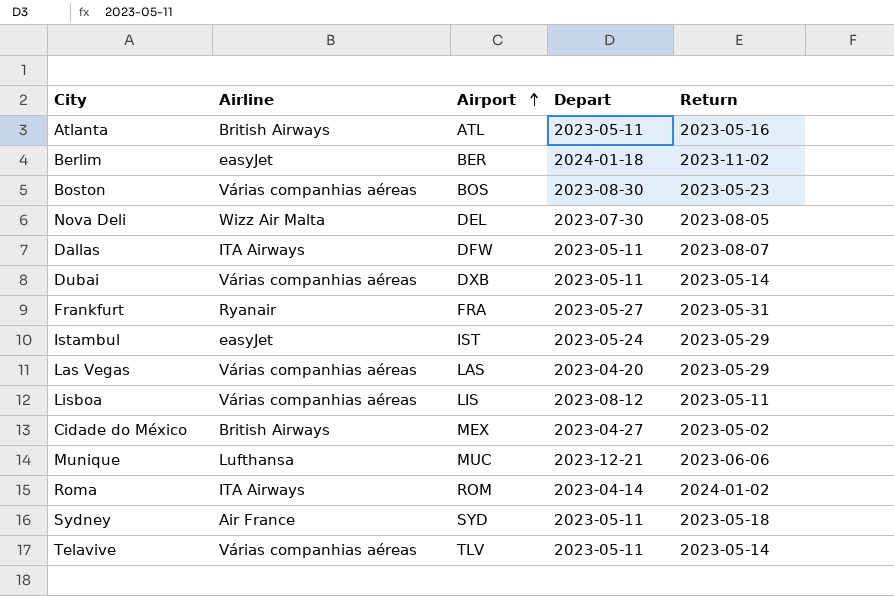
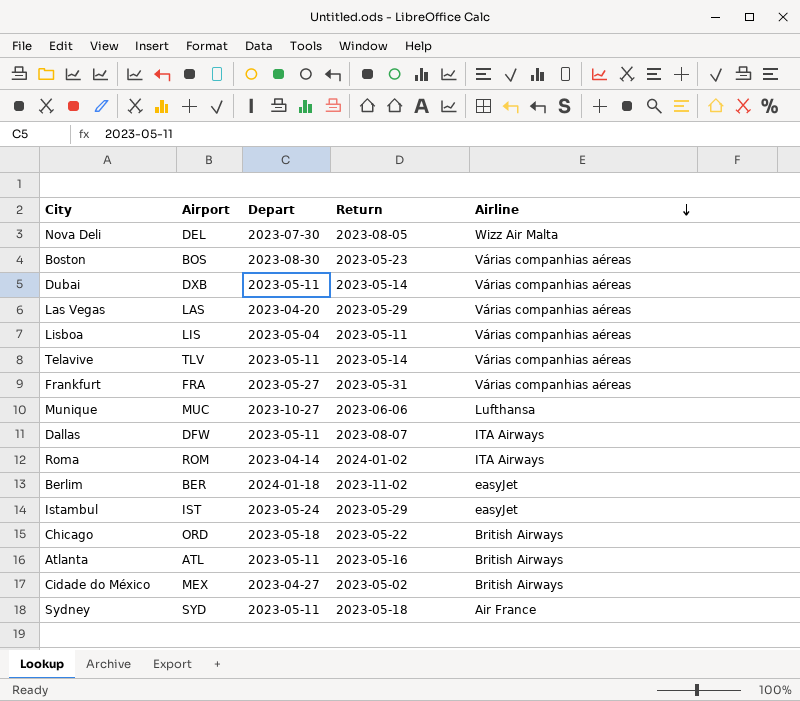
row order: Airport ascending -> Airline descending
column Airline | position: 2 -> 5
Lisboa | Depart: 2023-08-12 -> 2023-05-04
Frankfurt | Airline: Ryanair -> Várias companhias aéreas
Munique | Depart: 2023-12-21 -> 2023-10-27
row Chicago: none -> ORD | 2023-05-18 | 2023-05-22 | British Airways

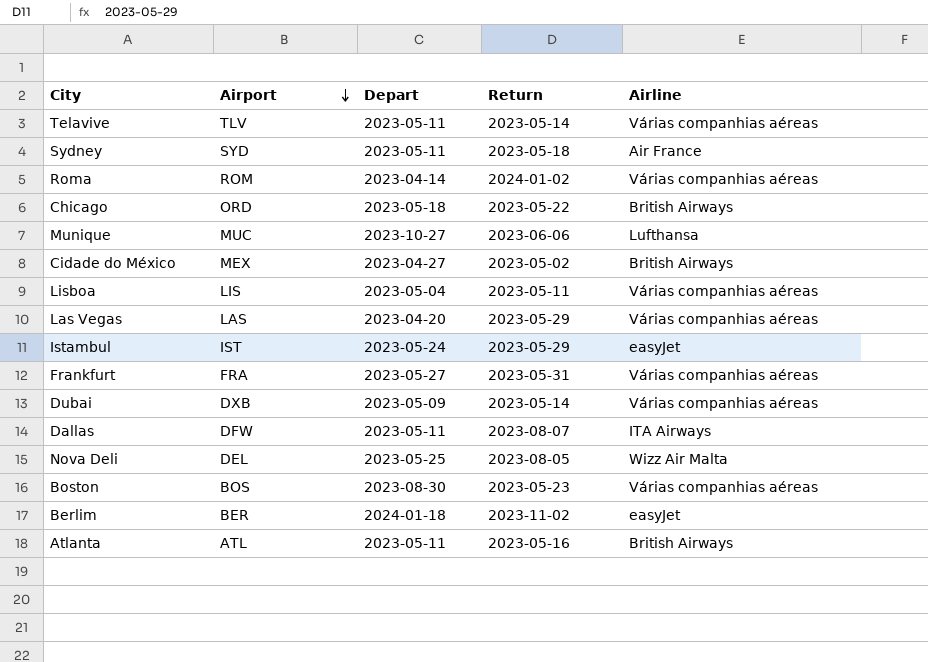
row order: Airline descending -> Airport descending
Roma | Airline: ITA Airways -> Várias companhias aéreas
Dubai | Depart: 2023-05-11 -> 2023-05-09
Nova Deli | Depart: 2023-07-30 -> 2023-05-25

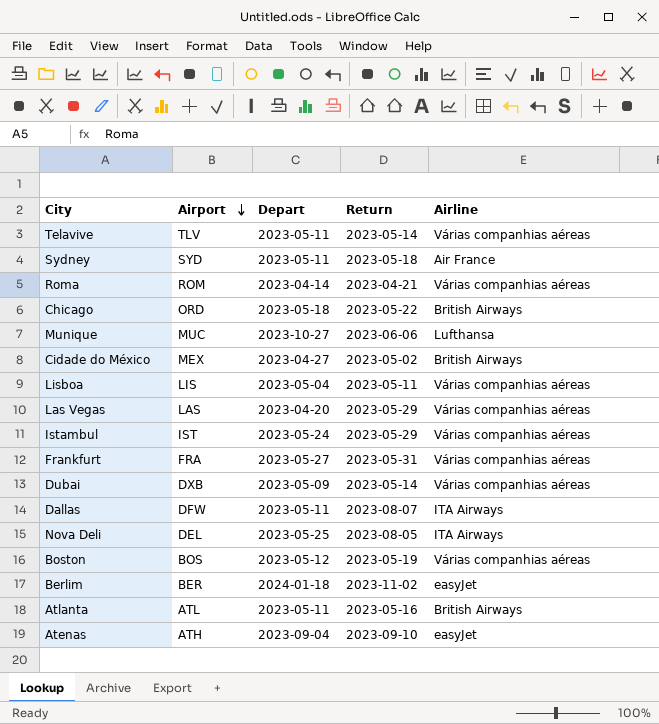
Roma | Return: 2024-01-02 -> 2023-04-21
Istambul | Airline: easyJet -> Várias companhias aéreas
Nova Deli | Airline: Wizz Air Malta -> ITA Airways
Boston | Depart: 2023-08-30 -> 2023-05-12
Boston | Return: 2023-05-23 -> 2023-05-19
row Atenas: none -> ATH | 2023-09-04 | 2023-09-10 | easyJet

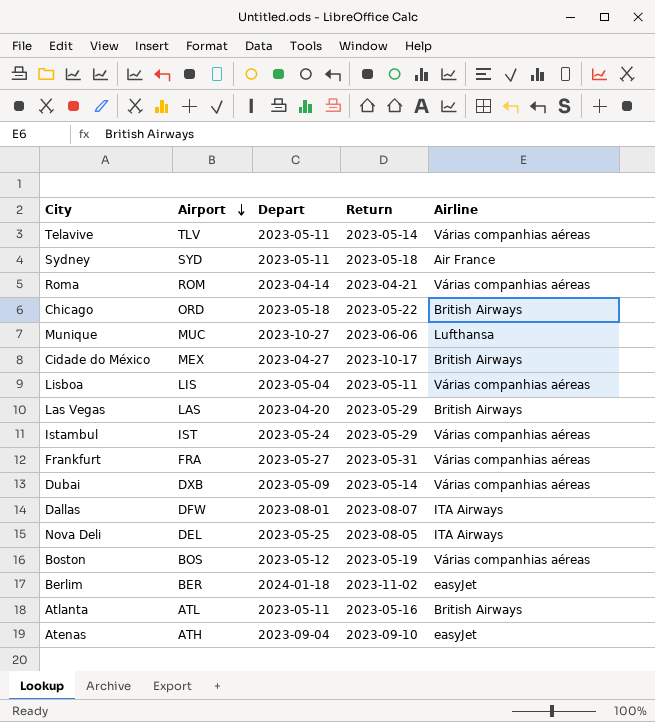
Cidade do México | Return: 2023-05-02 -> 2023-10-17
Las Vegas | Airline: Várias companhias aéreas -> British Airways
Dallas | Depart: 2023-05-11 -> 2023-08-01

